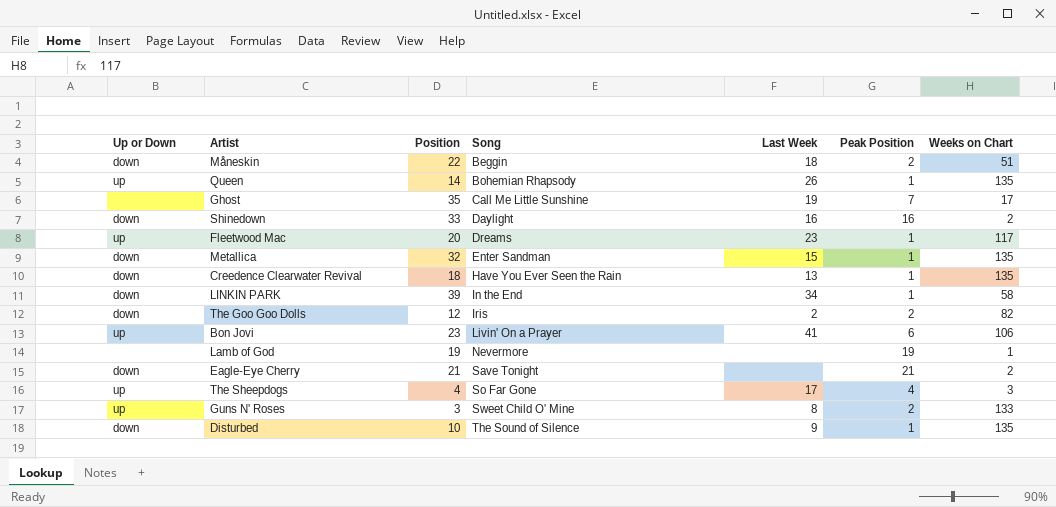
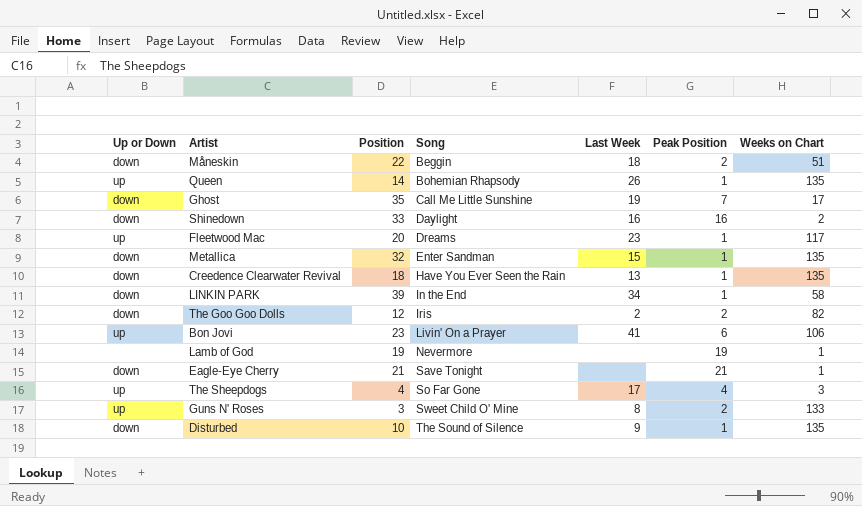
Ghost | Up or Down: none -> down
Eagle-Eye Cherry | Weeks on Chart: 2 -> 1

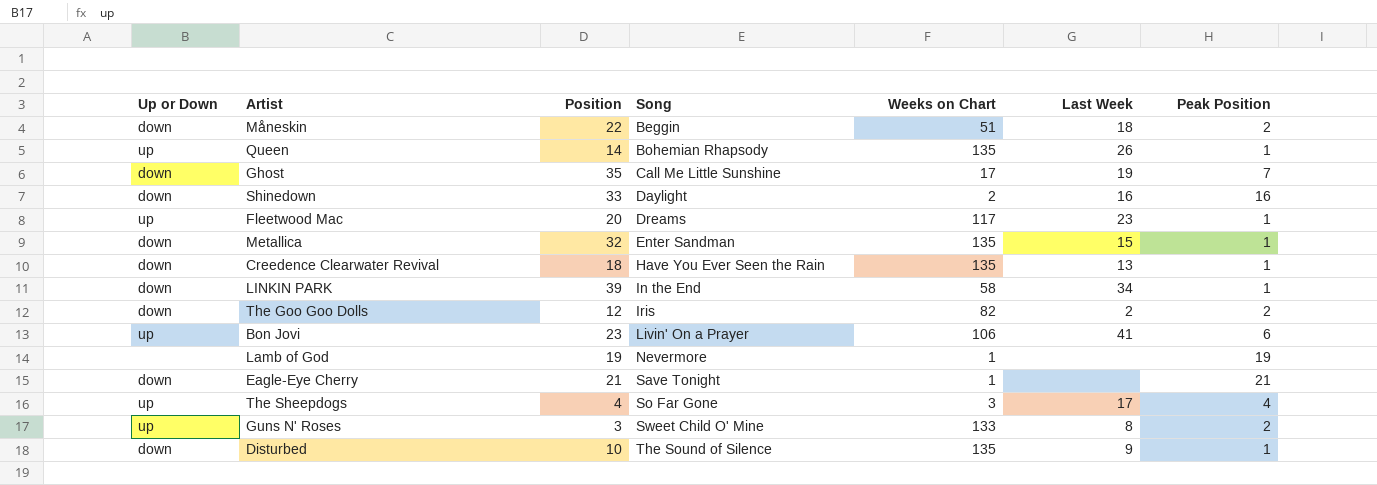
column Weeks on Chart | position: 7 -> 5

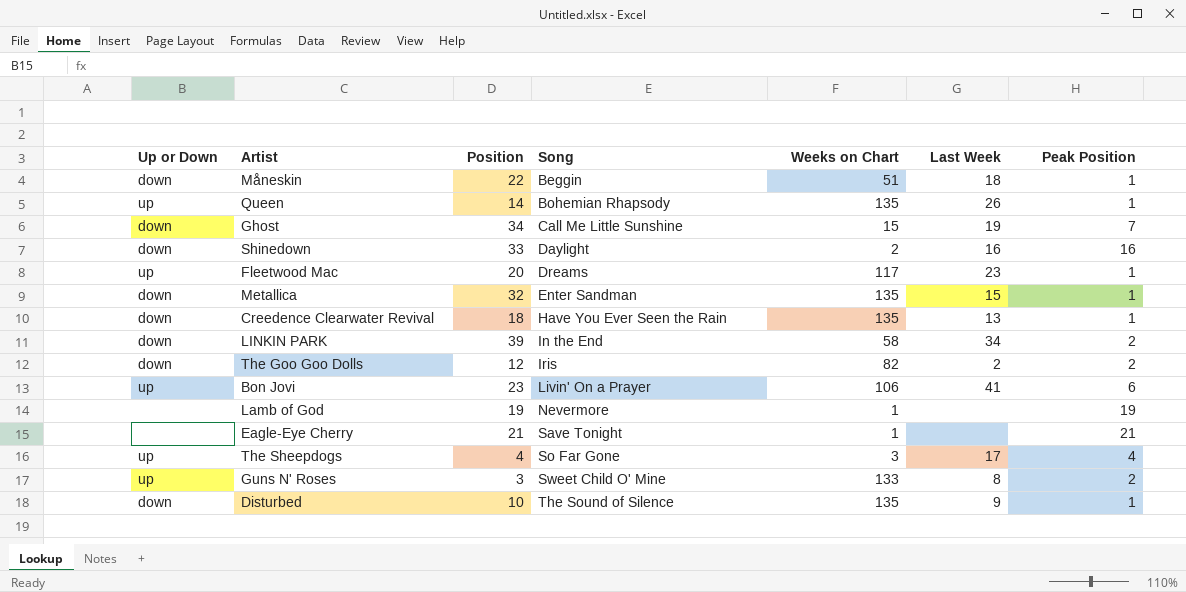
Måneskin | Peak Position: 2 -> 1
Ghost | Position: 35 -> 34
Ghost | Weeks on Chart: 17 -> 15
LINKIN PARK | Peak Position: 1 -> 2
Eagle-Eye Cherry | Up or Down: down -> none

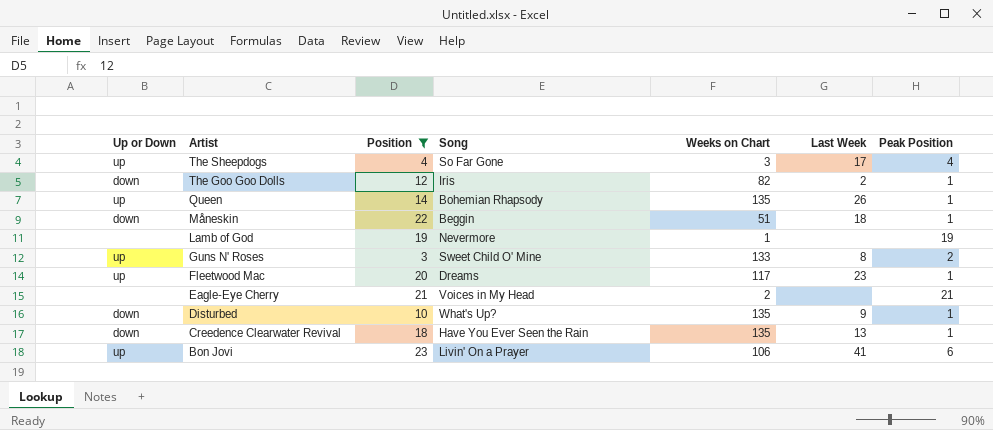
filter: none -> Position <= 23
row order: Song ascending -> Artist descending
The Goo Goo Dolls | Peak Position: 2 -> 1
Eagle-Eye Cherry | Song: Save Tonight -> Voices in My Head
Eagle-Eye Cherry | Weeks on Chart: 1 -> 2
Disturbed | Song: The Sound of Silence -> What's Up?

